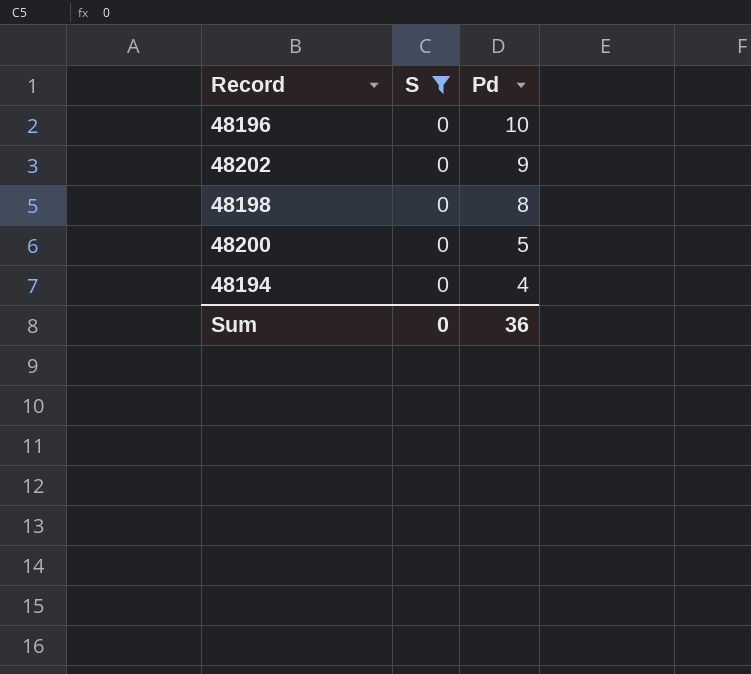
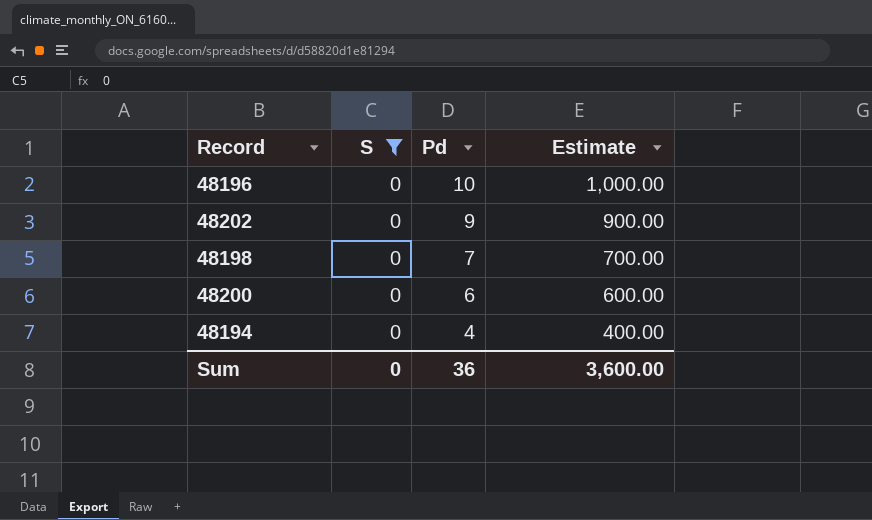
column Estimate | formula: none -> [Pd] * 100
48198 | Pd: 8 -> 7
48200 | Pd: 5 -> 6

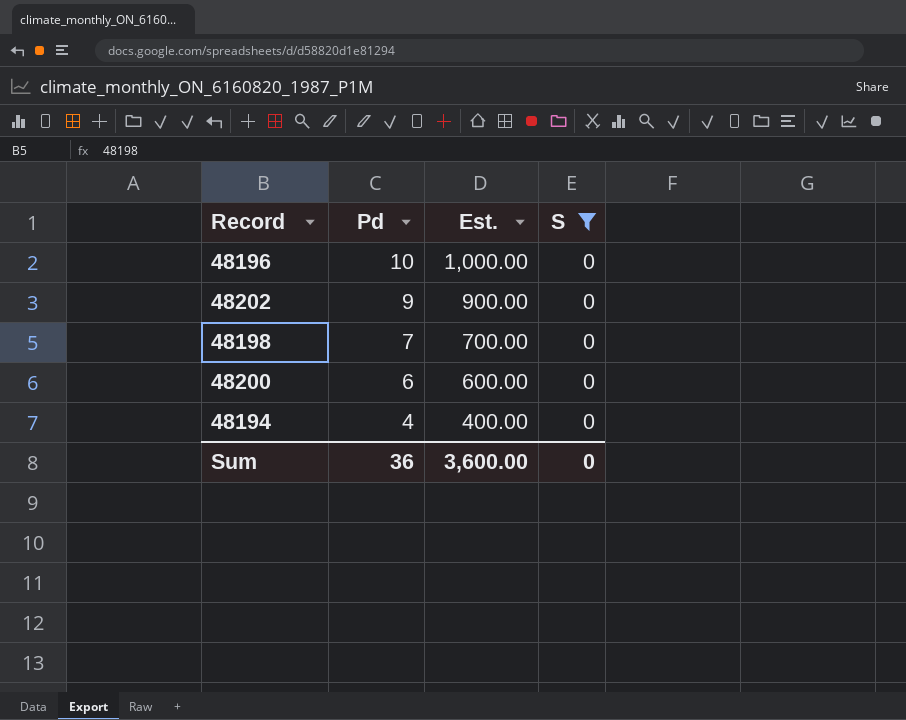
column name: Estimate -> Est.
column S | position: 2 -> 4

